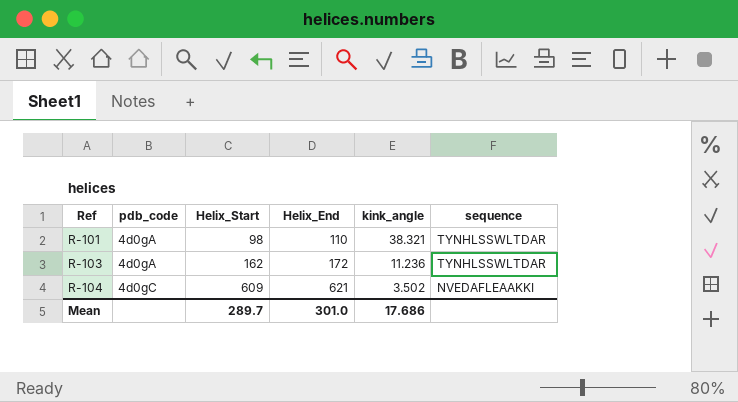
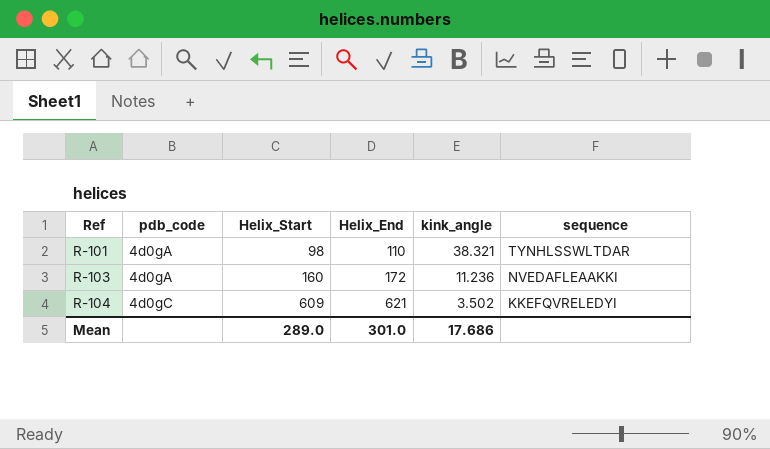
R-103 | Helix_Start: 162 -> 160
R-103 | sequence: TYNHLSSWLTDAR -> NVEDAFLEAAKKI
R-104 | sequence: NVEDAFLEAAKKI -> KKEFQVRELEDYI
Mean | Helix_Start: 289.7 -> 289.0

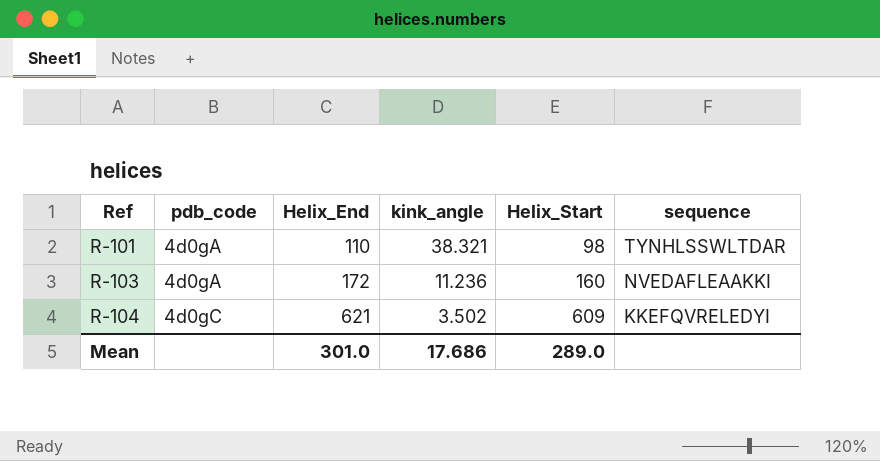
column Helix_Start | position: 3 -> 5

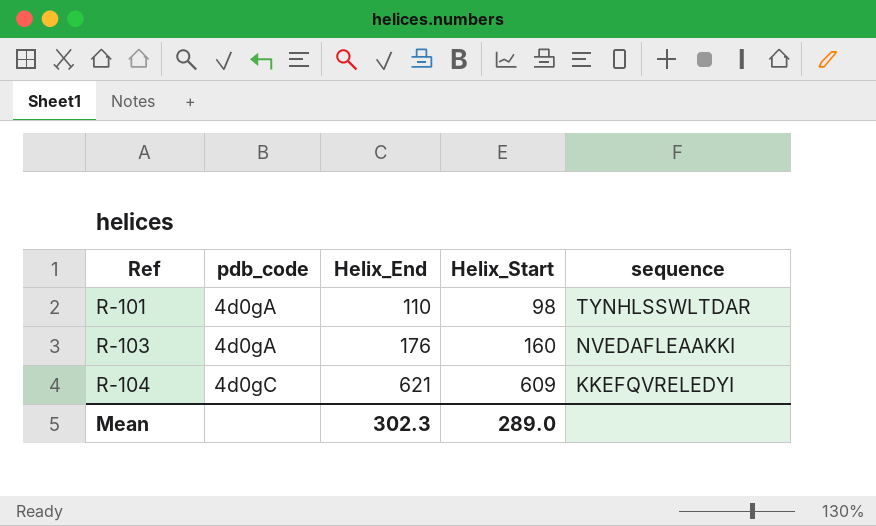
column kink_angle | position: 4 -> none
R-103 | Helix_End: 172 -> 176
Mean | Helix_End: 301.0 -> 302.3

